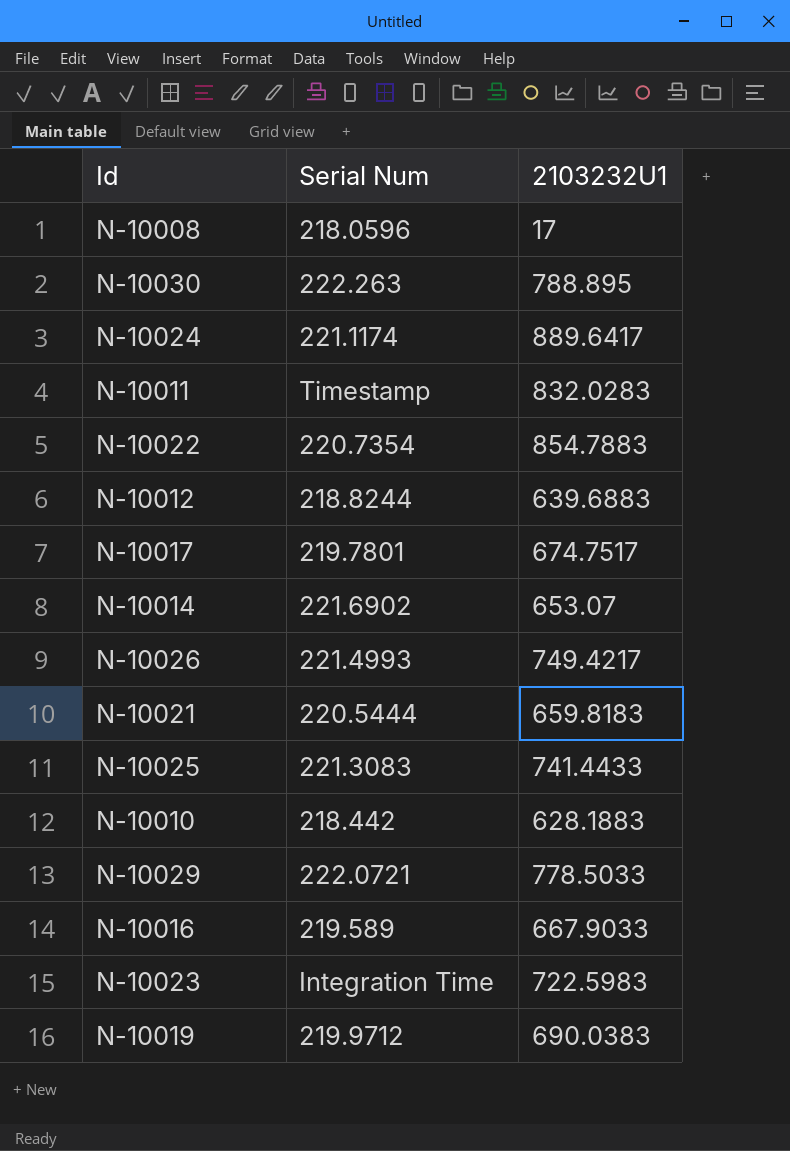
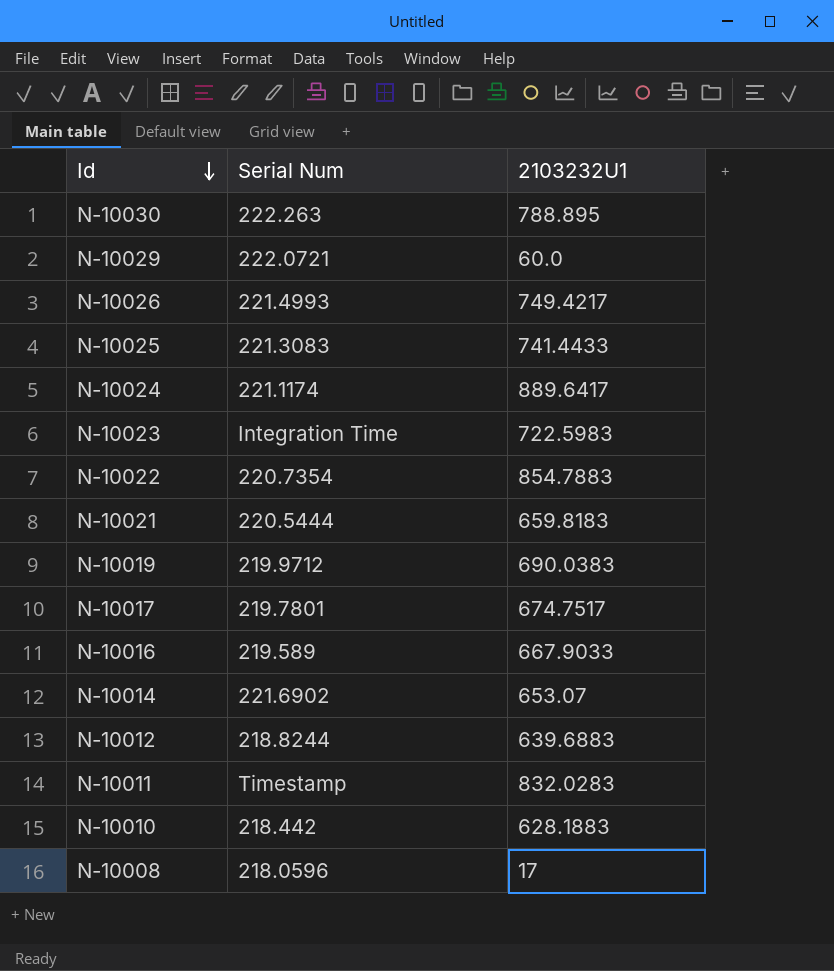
row order: none -> Id descending
N-10029 | 2103232U1: 778.5033 -> 60.0

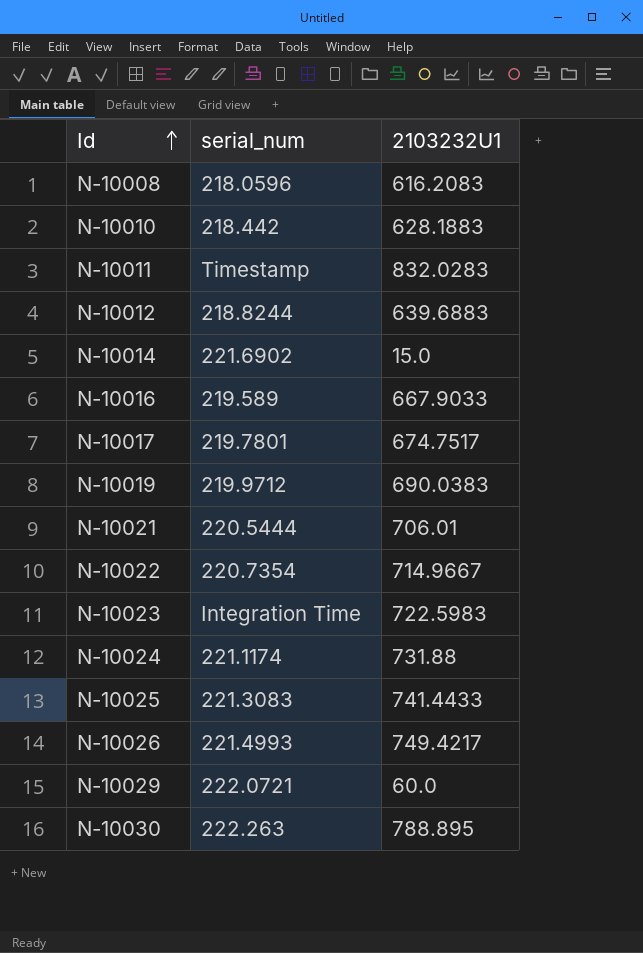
row order: Id descending -> Id ascending
column name: Serial Num -> serial_num
N-10008 | 2103232U1: 17 -> 616.2083
N-10014 | 2103232U1: 653.07 -> 15.0
N-10021 | 2103232U1: 659.8183 -> 706.01
N-10022 | 2103232U1: 854.7883 -> 714.9667
N-10024 | 2103232U1: 889.6417 -> 731.88

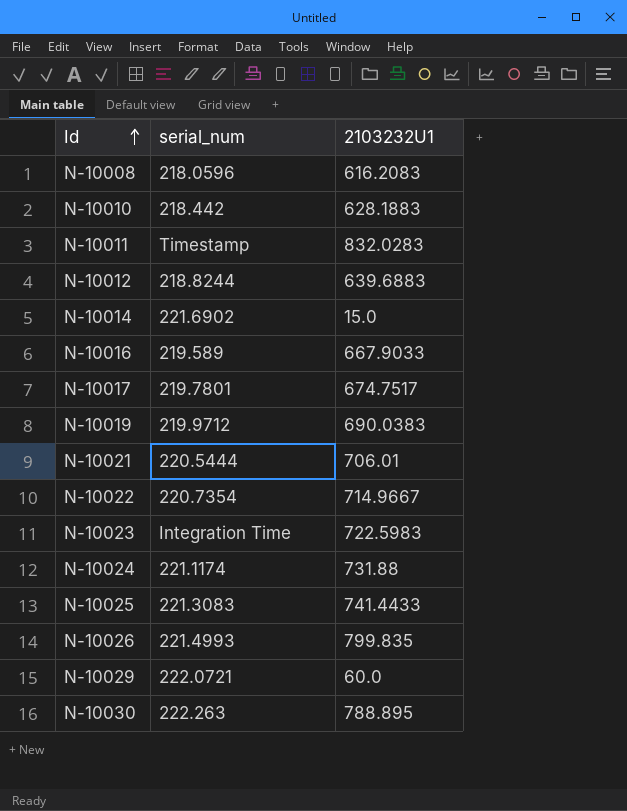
N-10026 | 2103232U1: 749.4217 -> 799.835

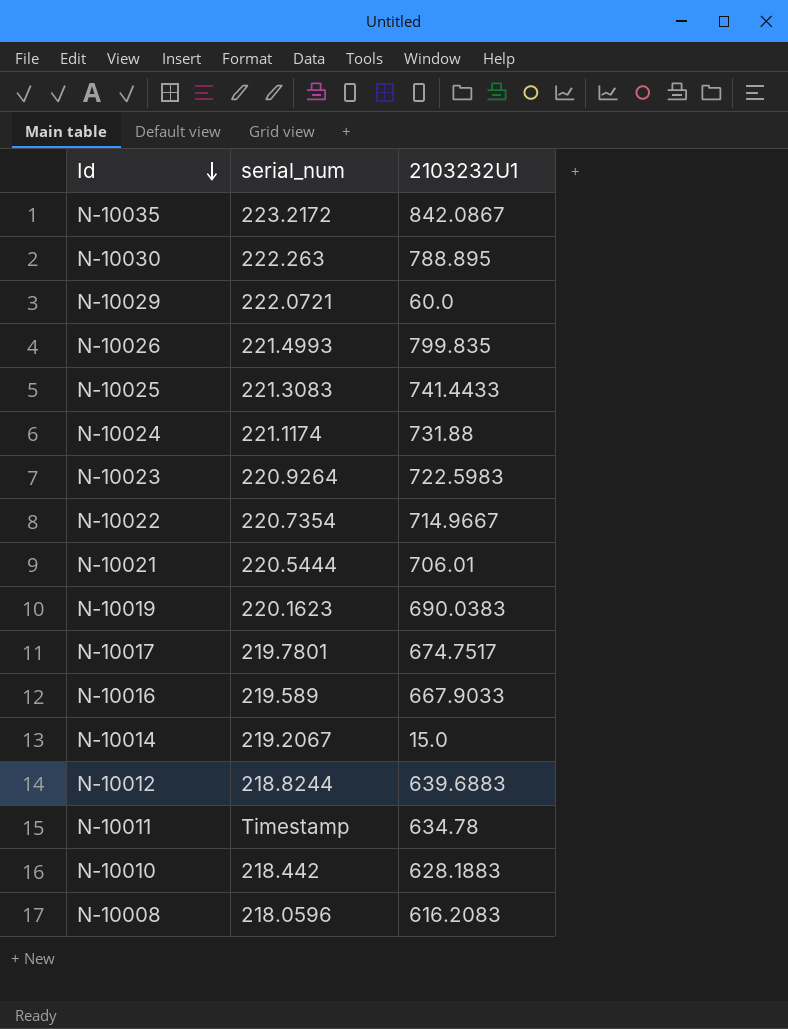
row order: Id ascending -> Id descending
row N-10035: none -> 223.2172 | 842.0867
N-10023 | serial_num: Integration Time -> 220.9264
N-10019 | serial_num: 219.9712 -> 220.1623
N-10014 | serial_num: 221.6902 -> 219.2067
N-10011 | 2103232U1: 832.0283 -> 634.78

